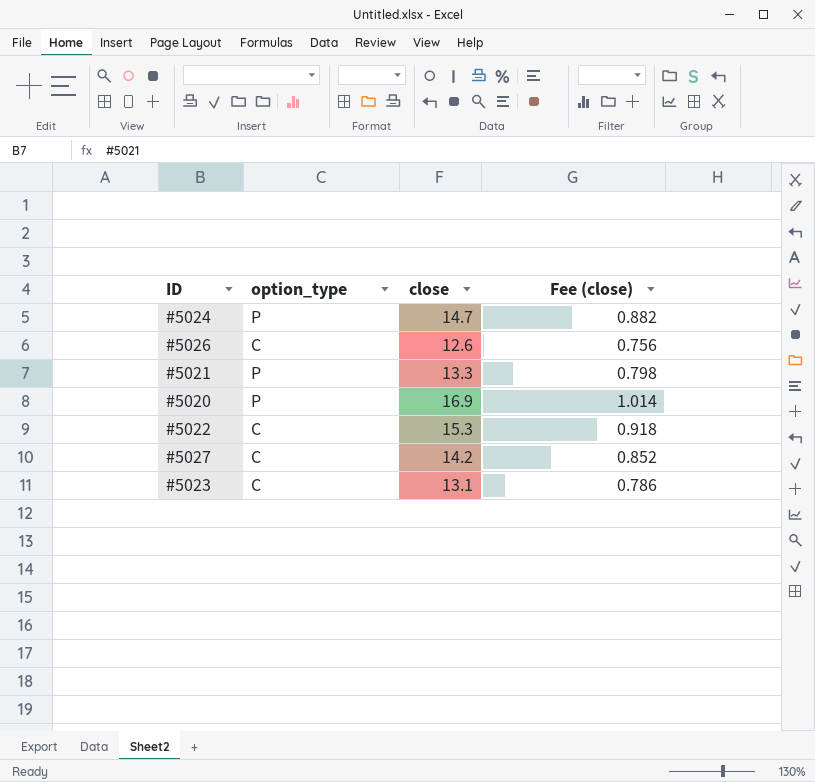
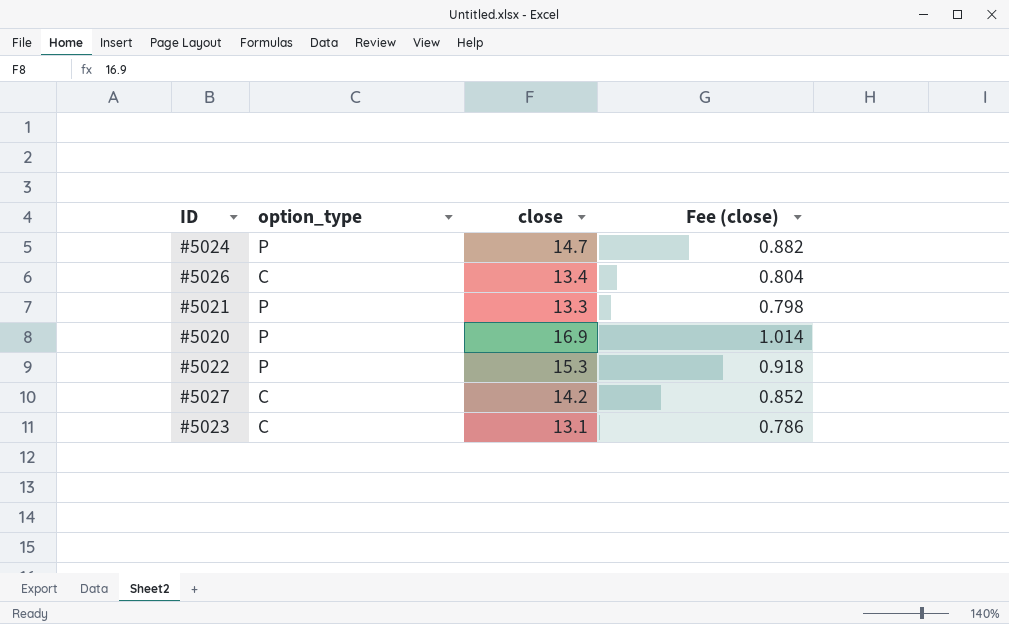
#5026 | close: 12.6 -> 13.4
#5026 | Fee (close): 0.756 -> 0.804
#5022 | option_type: C -> P

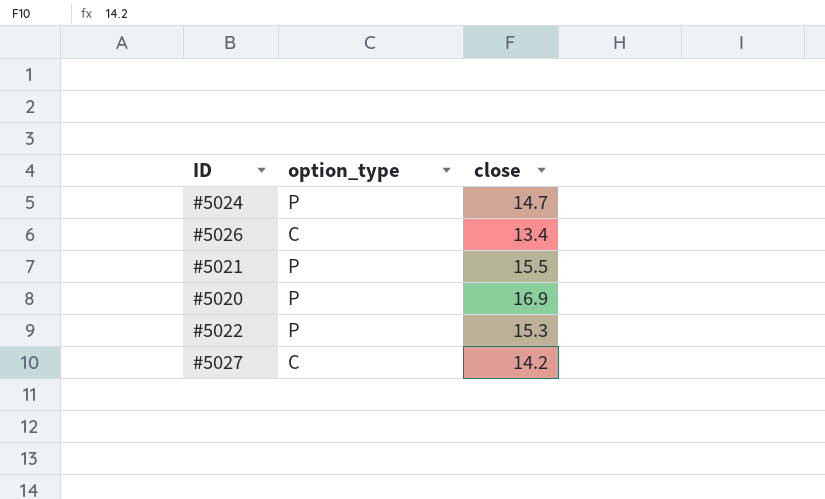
column Fee (close) | formula: [close] * 0.06 -> none
row #5023: C | 13.1 | 0.786 -> none
#5021 | close: 13.3 -> 15.5

